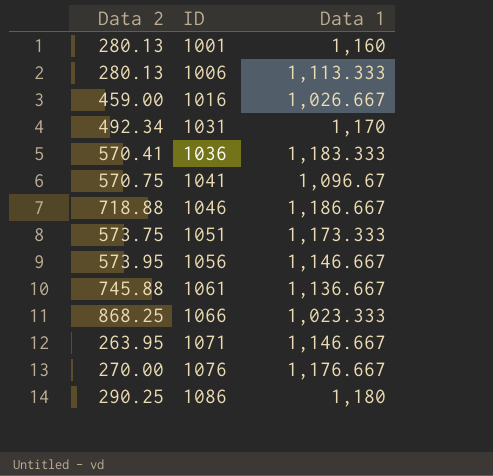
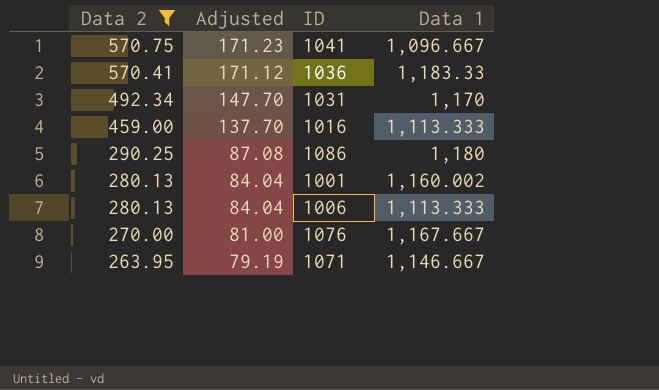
filter: none -> Data 2 <= 570.75
row order: ID ascending -> Data 2 descending
column Adjusted | formula: none -> [Data 2] * 0.3
1041 | Data 1: 1,096.67 -> 1,096.667
1036 | Data 1: 1,183.333 -> 1,183.33
1016 | Data 1: 1,026.667 -> 1,113.333
1001 | Data 1: 1,160 -> 1,160.002
1076 | Data 1: 1,176.667 -> 1,167.667

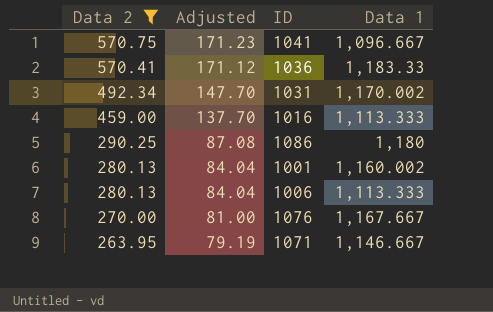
1031 | Data 1: 1,170 -> 1,170.002

